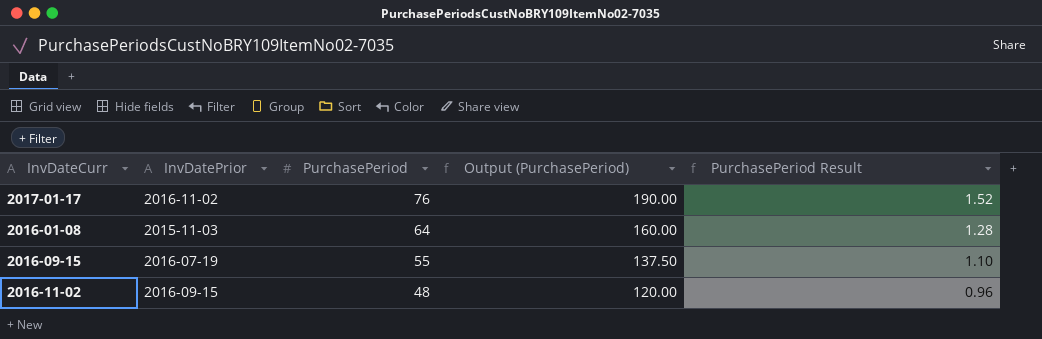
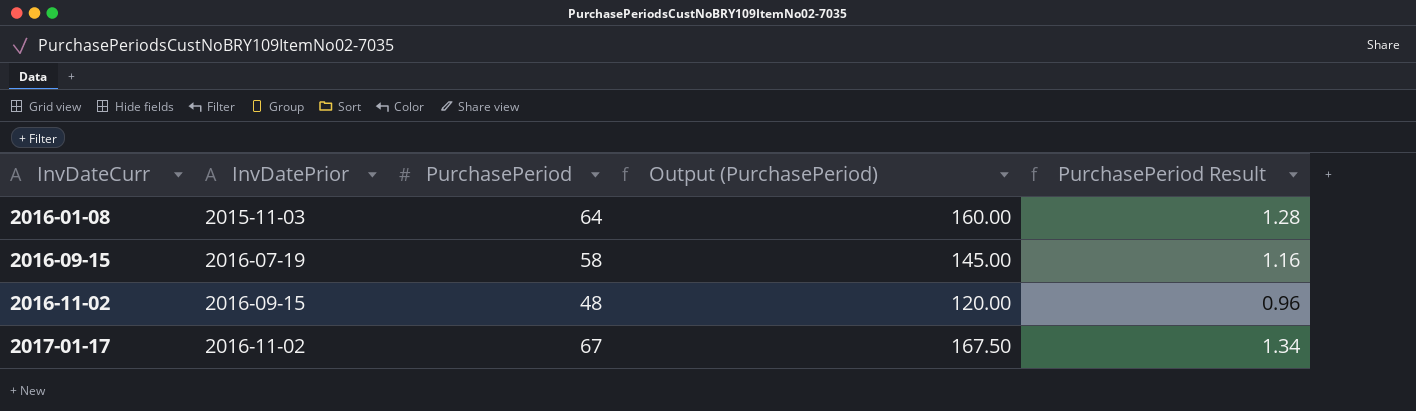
row order: PurchasePeriod descending -> InvDateCurr ascending
2016-09-15 | PurchasePeriod: 55 -> 58
2016-09-15 | Output (PurchasePeriod): 137.50 -> 145.00
2016-09-15 | PurchasePeriod Result: 1.10 -> 1.16
2017-01-17 | PurchasePeriod: 76 -> 67
2017-01-17 | Output (PurchasePeriod): 190.00 -> 167.50
2017-01-17 | PurchasePeriod Result: 1.52 -> 1.34

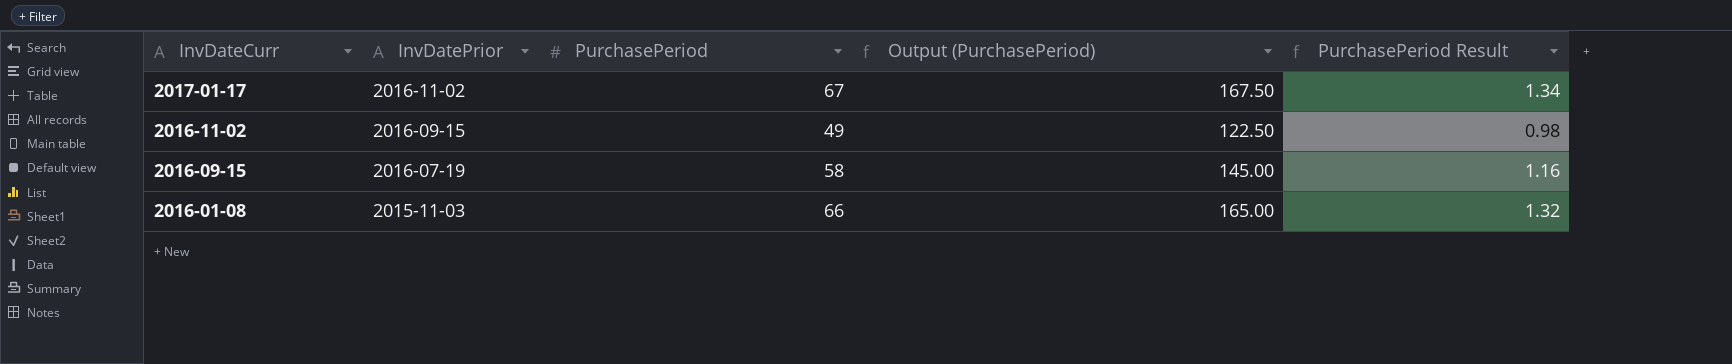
row order: InvDateCurr ascending -> InvDateCurr descending
2016-11-02 | PurchasePeriod: 48 -> 49
2016-11-02 | Output (PurchasePeriod): 120.00 -> 122.50
2016-11-02 | PurchasePeriod Result: 0.96 -> 0.98
2016-01-08 | PurchasePeriod: 64 -> 66
2016-01-08 | Output (PurchasePeriod): 160.00 -> 165.00
2016-01-08 | PurchasePeriod Result: 1.28 -> 1.32

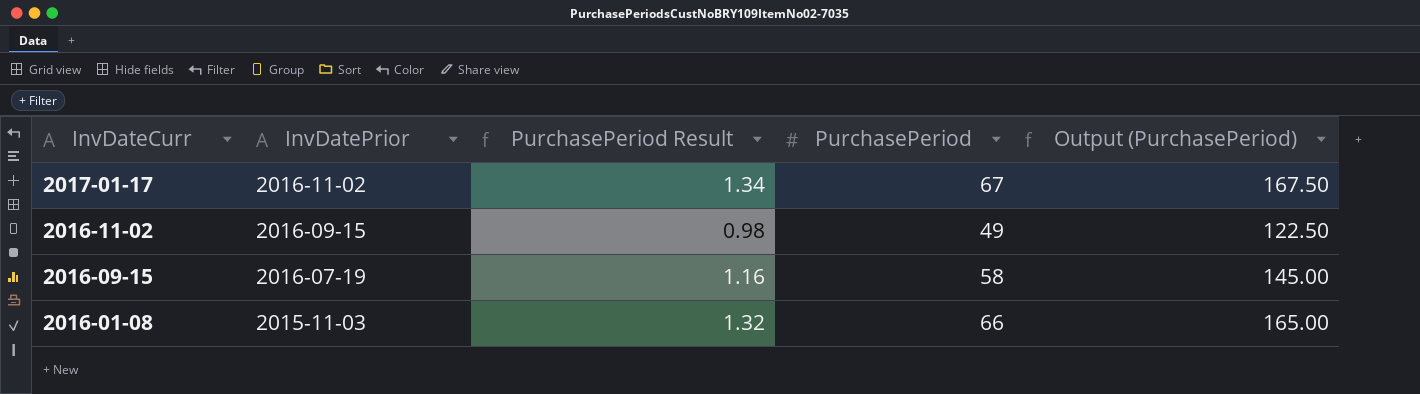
column PurchasePeriod Result | position: 5 -> 3

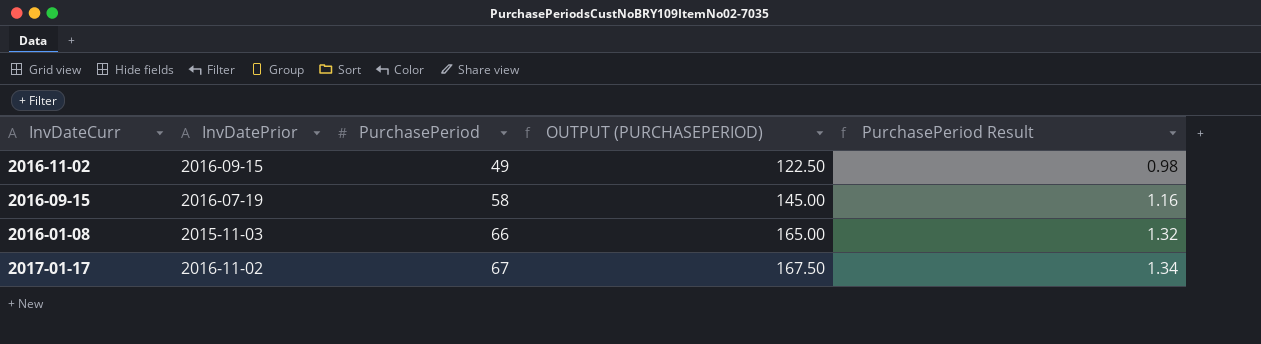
row order: InvDateCurr descending -> PurchasePeriod ascending
column name: Output (PurchasePeriod) -> OUTPUT (PURCHASEPERIOD)
column PurchasePeriod Result | position: 3 -> 5

